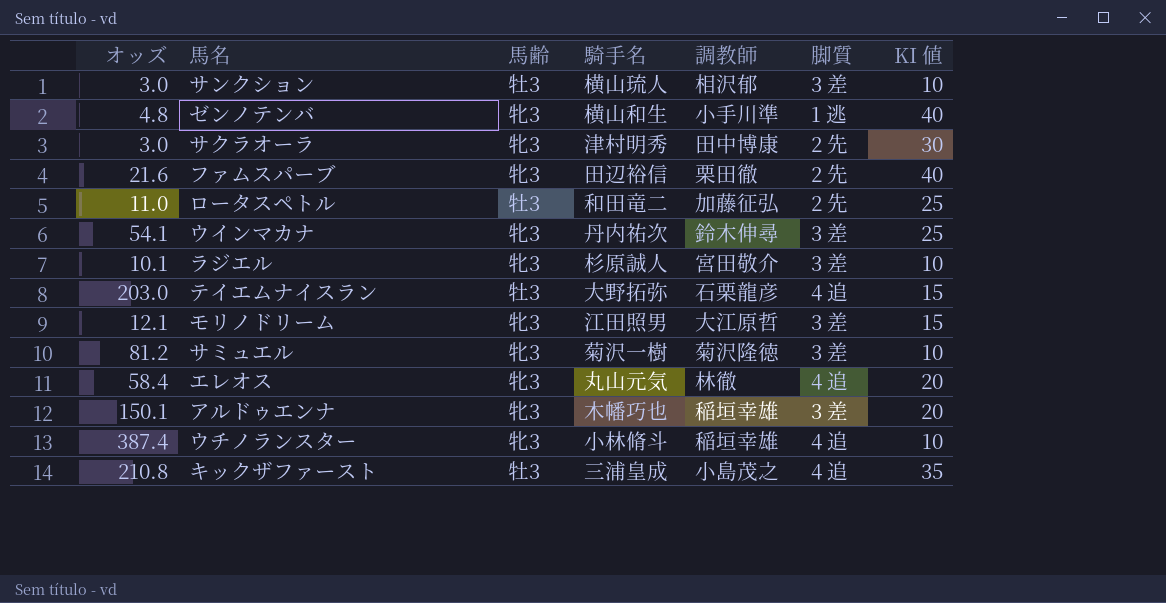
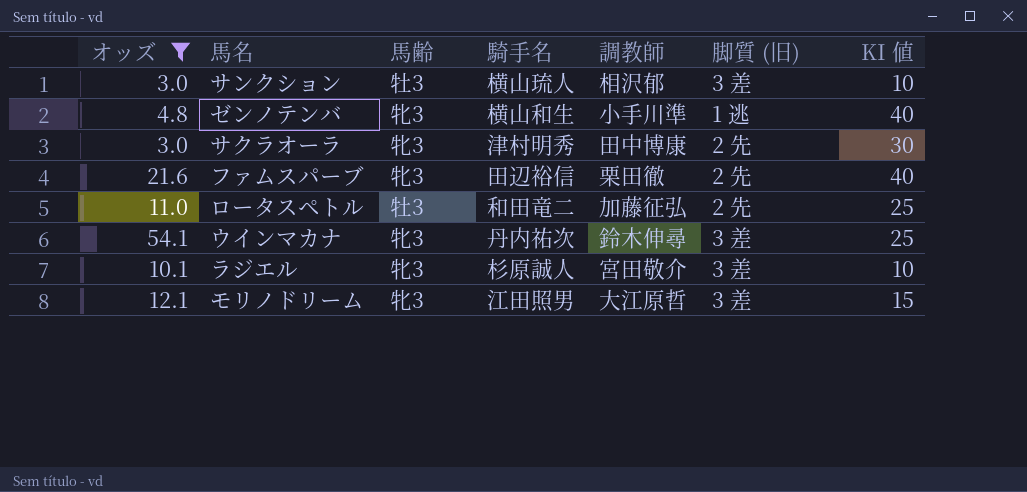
filter: none -> オッズ <= 54.1
column name: 脚質 -> 脚質 (旧)

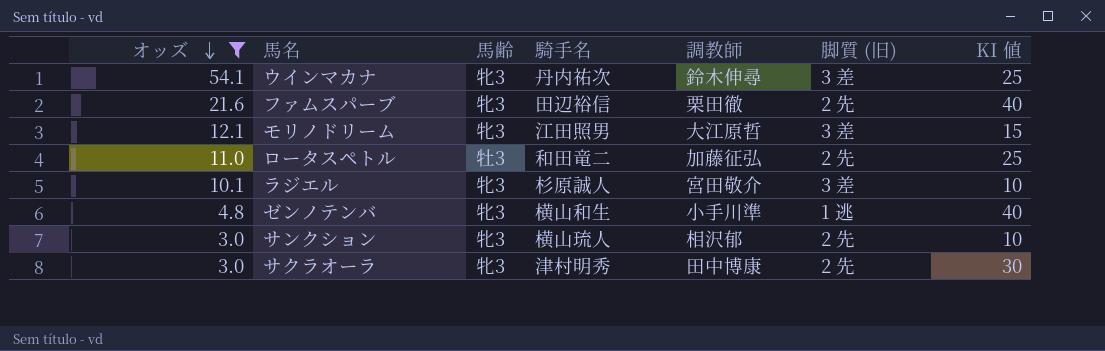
row order: none -> オッズ descending
サンクション | 馬齢: 牡3 -> 牝3
サンクション | 脚質 (旧): 3 差 -> 2 先

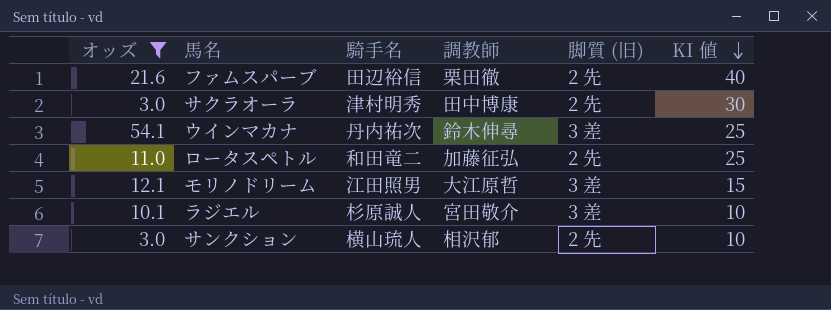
row order: オッズ descending -> KI 値 descending
column 馬齢 | position: 3 -> none
row ゼンノテンバ: 4.8 | 牝3 | 横山和生 | 小手川準 | 1 逃 | 40 -> none

